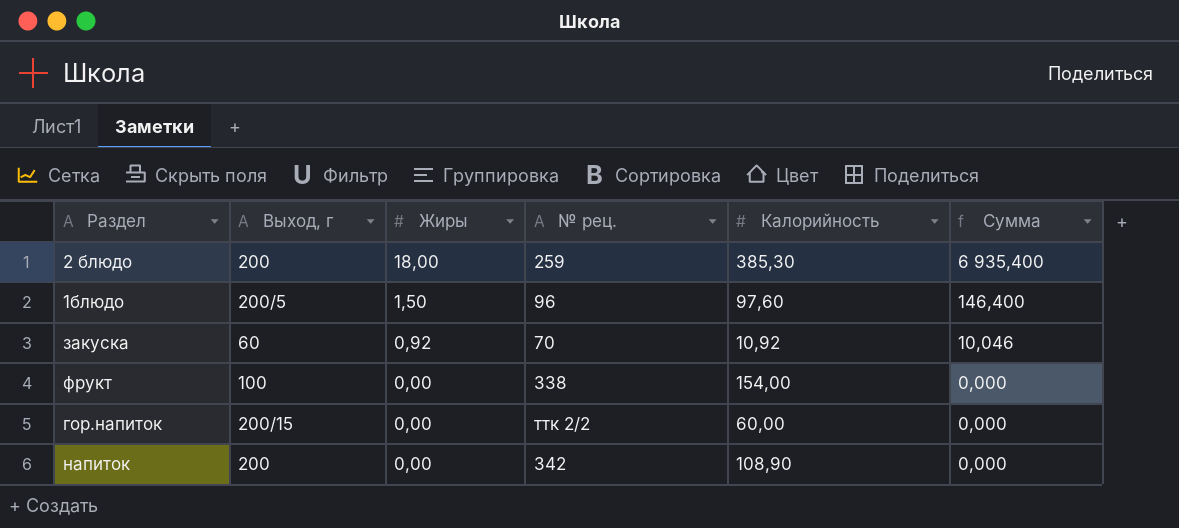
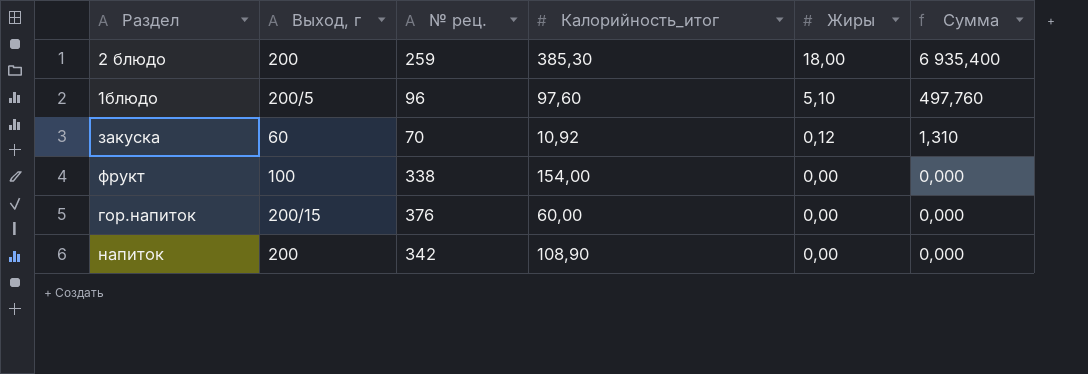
column name: Калорийность -> Калорийность_итог
column Жиры | position: 3 -> 5
1блюдо | Жиры: 1,50 -> 5,10
1блюдо | Сумма: 146,400 -> 497,760
закуска | Жиры: 0,92 -> 0,12
закуска | Сумма: 10,046 -> 1,310
гор.напиток | № рец.: ттк 2/2 -> 376

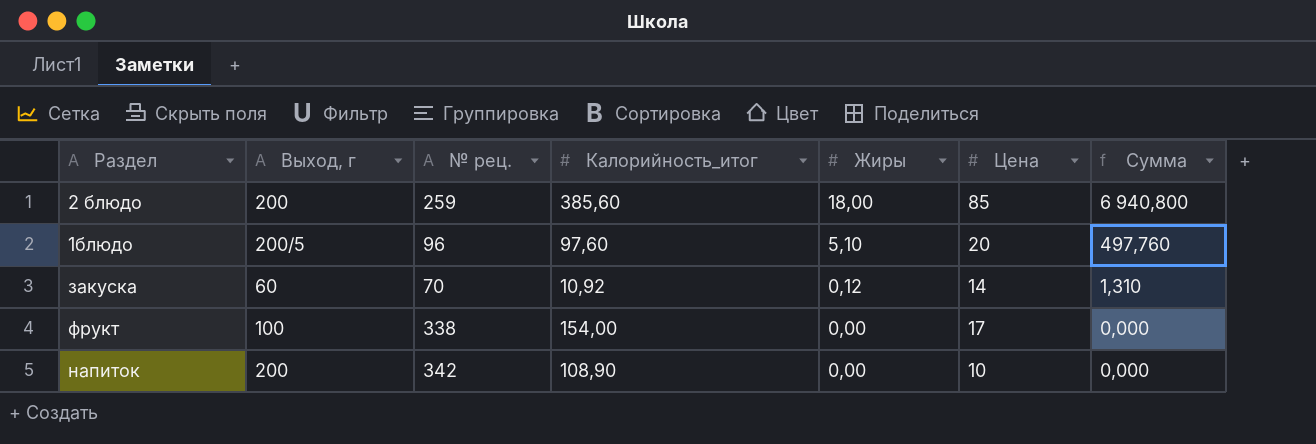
column Цена | position: none -> 6
row гор.напиток: 200/15 | 376 | 60,00 | 0,00 | 0,000 -> none
2 блюдо | Калорийность_итог: 385,30 -> 385,60
2 блюдо | Сумма: 6 935,400 -> 6 940,800

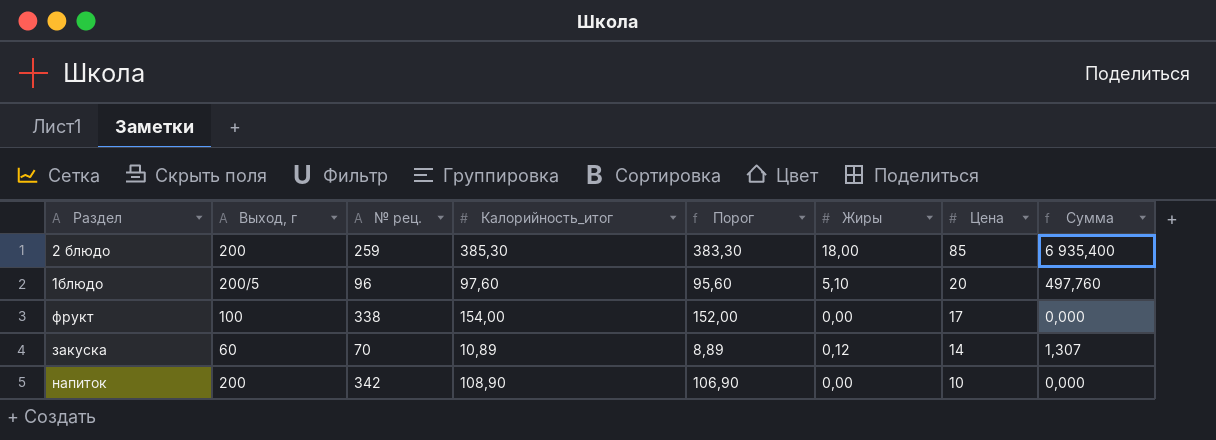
row order: Жиры descending -> Цена descending
column Порог | formula: none -> [Калорийность_итог] - 2
2 блюдо | Калорийность_итог: 385,60 -> 385,30
2 блюдо | Сумма: 6 940,800 -> 6 935,400
закуска | Калорийность_итог: 10,92 -> 10,89
закуска | Сумма: 1,310 -> 1,307

